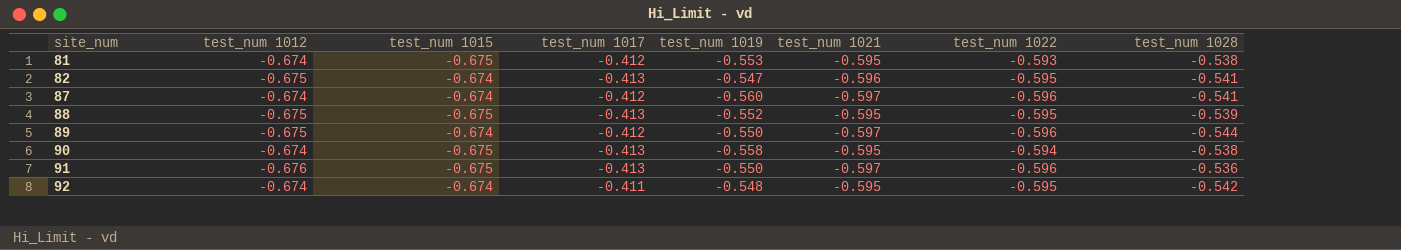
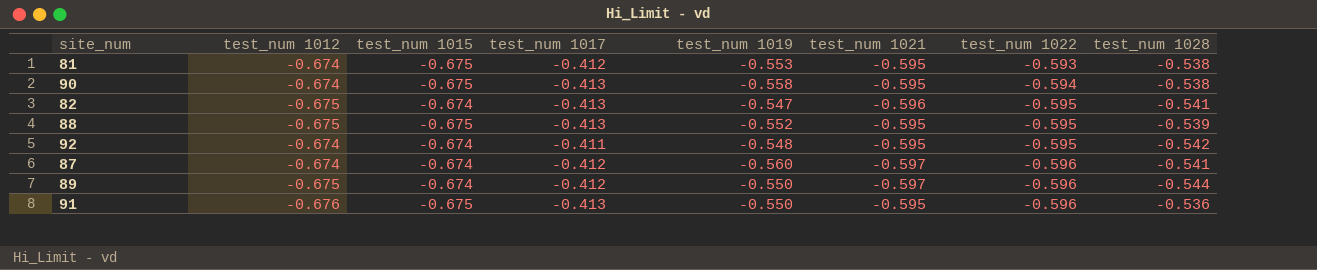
row order: site_num ascending -> test_num 1022 descending
91 | test_num 1021: -0.597 -> -0.595

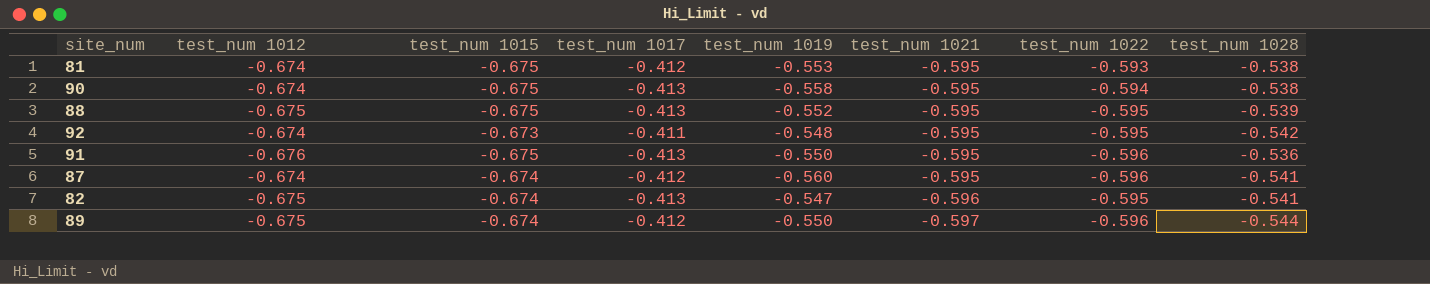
row order: test_num 1022 descending -> test_num 1021 descending
92 | test_num 1015: -0.674 -> -0.673
87 | test_num 1021: -0.597 -> -0.595

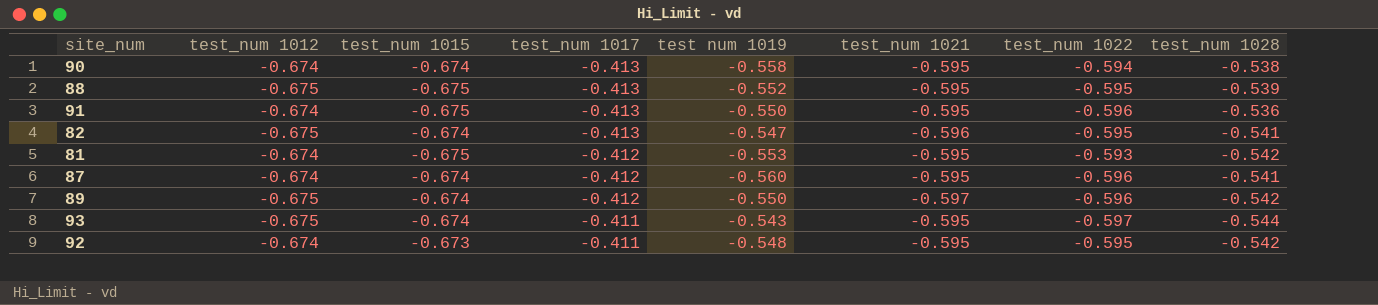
row order: test_num 1021 descending -> test_num 1017 ascending
column name: test_num 1019 -> test num 1019
90 | test_num 1015: -0.675 -> -0.674
91 | test_num 1012: -0.676 -> -0.674
81 | test_num 1028: -0.538 -> -0.542
89 | test_num 1028: -0.544 -> -0.542
row 93: none -> -0.675 | -0.674 | -0.411 | -0.543 | -0.595 | -0.597 | -0.544

